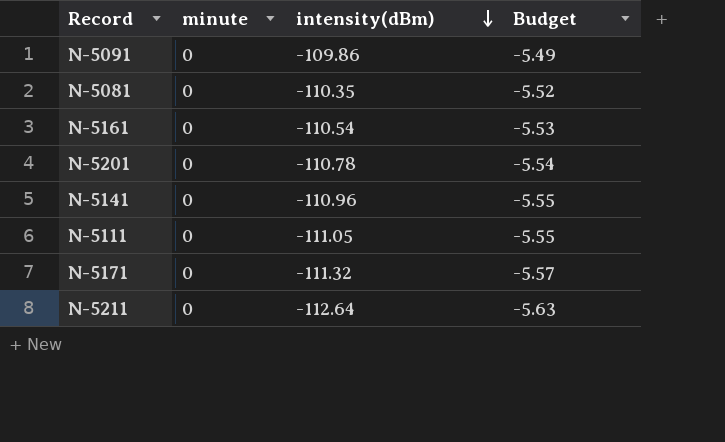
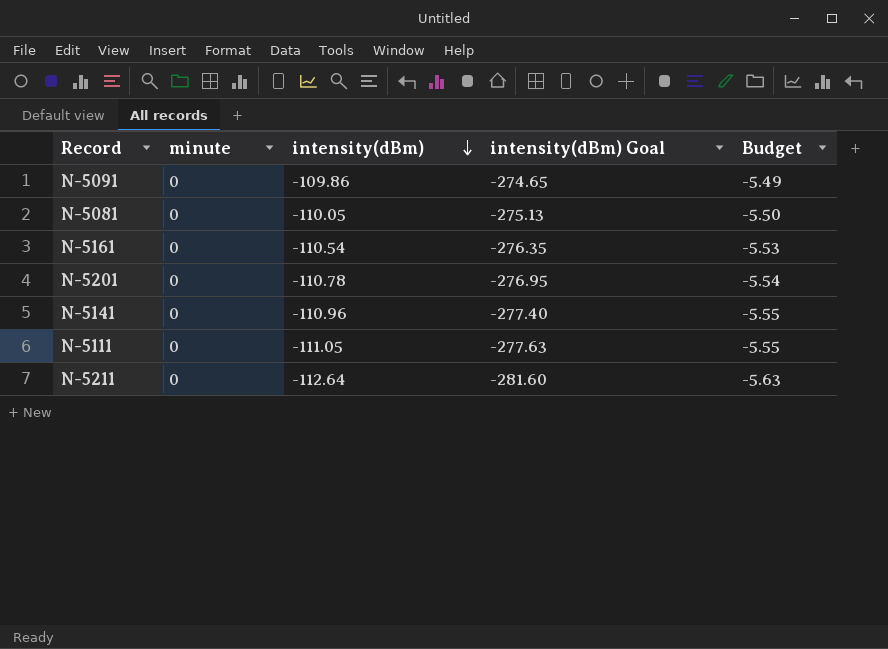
column intensity(dBm) Goal | formula: none -> [intensity(dBm)] * 2.5
row N-5171: 0 | -111.32 | -5.57 -> none
N-5081 | intensity(dBm): -110.35 -> -110.05
N-5081 | Budget: -5.52 -> -5.50

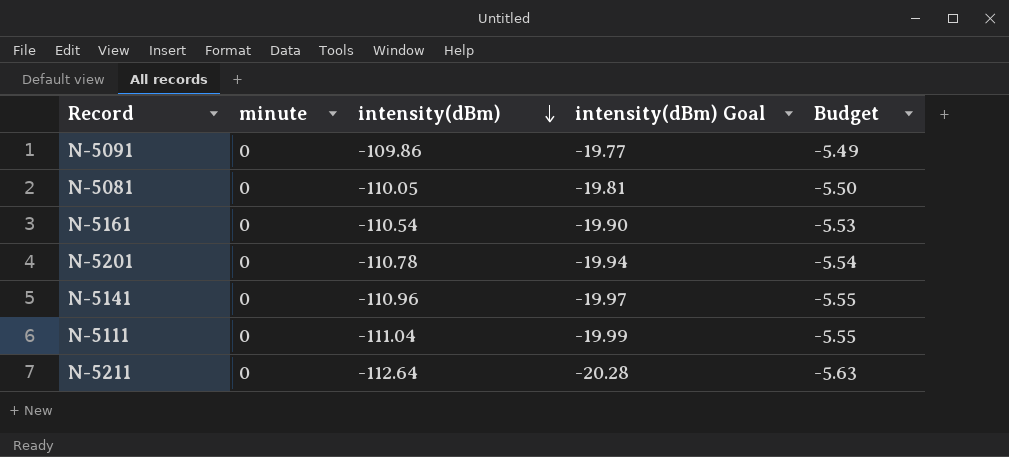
column intensity(dBm) Goal | formula: [intensity(dBm)] * 2.5 -> [intensity(dBm)] * 0.18
N-5111 | intensity(dBm): -111.05 -> -111.04

